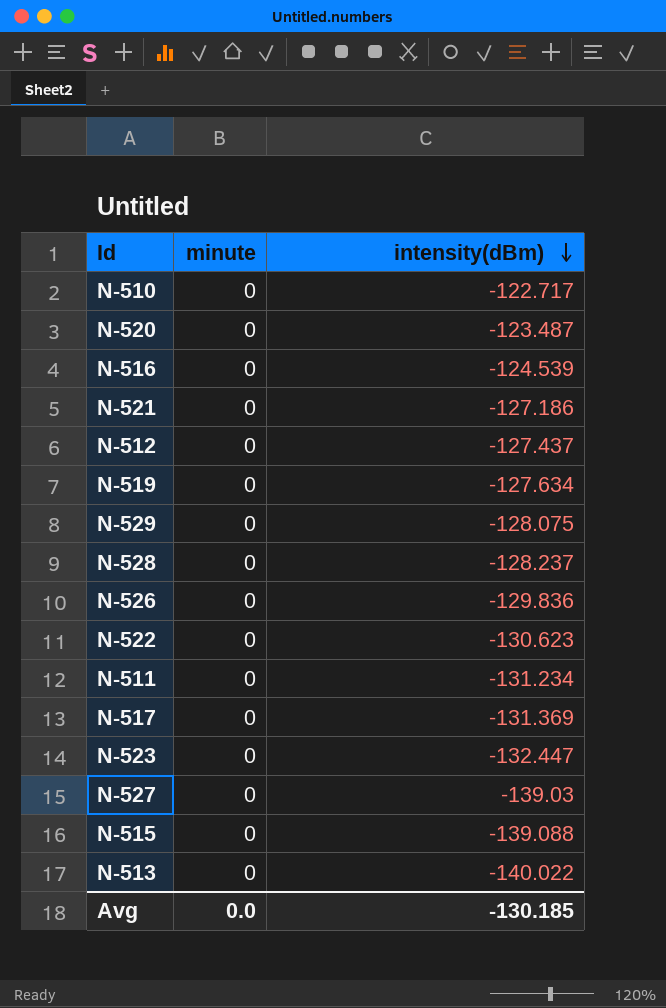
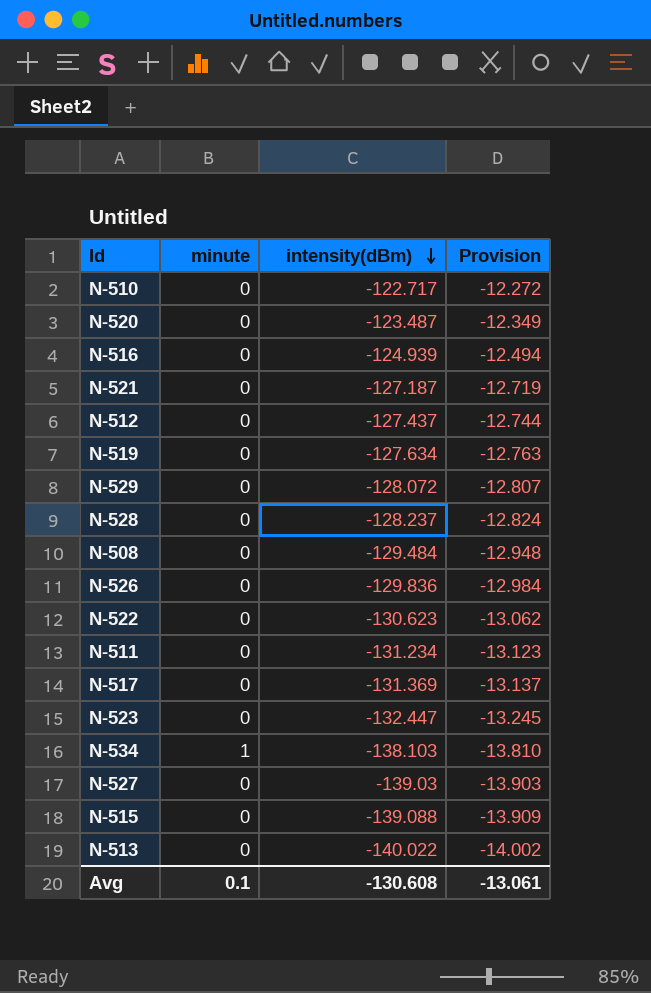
column Provision | formula: none -> [intensity(dBm)] * 0.1
N-516 | intensity(dBm): -124.539 -> -124.939
N-521 | intensity(dBm): -127.186 -> -127.187
N-529 | intensity(dBm): -128.075 -> -128.072
row N-508: none -> 0 | -129.484 | -12.948
row N-534: none -> 1 | -138.103 | -13.810
Avg | minute: 0.0 -> 0.1
Avg | intensity(dBm): -130.185 -> -130.608

